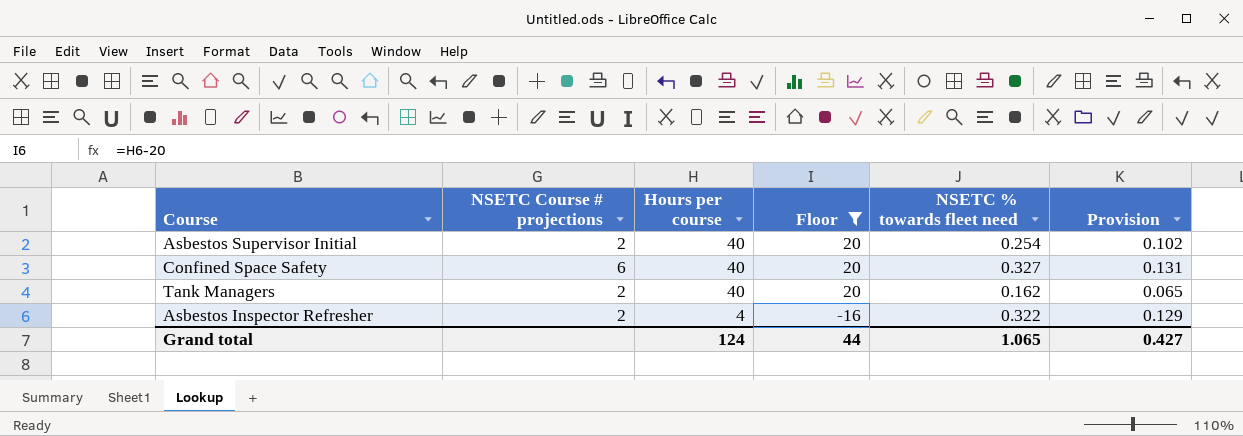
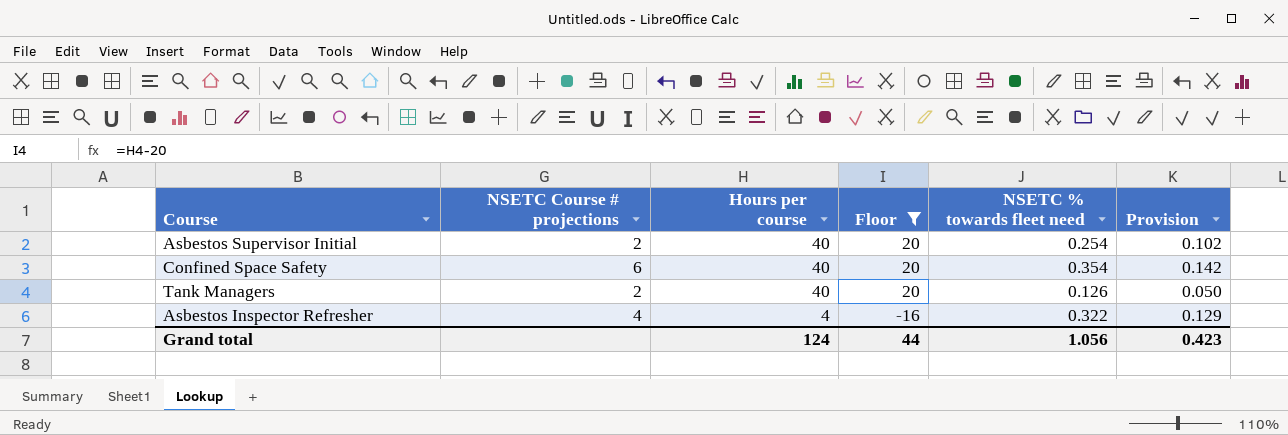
Confined Space Safety | NSETC % towards fleet need: 0.327 -> 0.354
Confined Space Safety | Provision: 0.131 -> 0.142
Tank Managers | NSETC % towards fleet need: 0.162 -> 0.126
Tank Managers | Provision: 0.065 -> 0.050
Asbestos Inspector Refresher | NSETC Course # projections: 2 -> 4
Grand total | NSETC % towards fleet need: 1.065 -> 1.056
Grand total | Provision: 0.427 -> 0.423

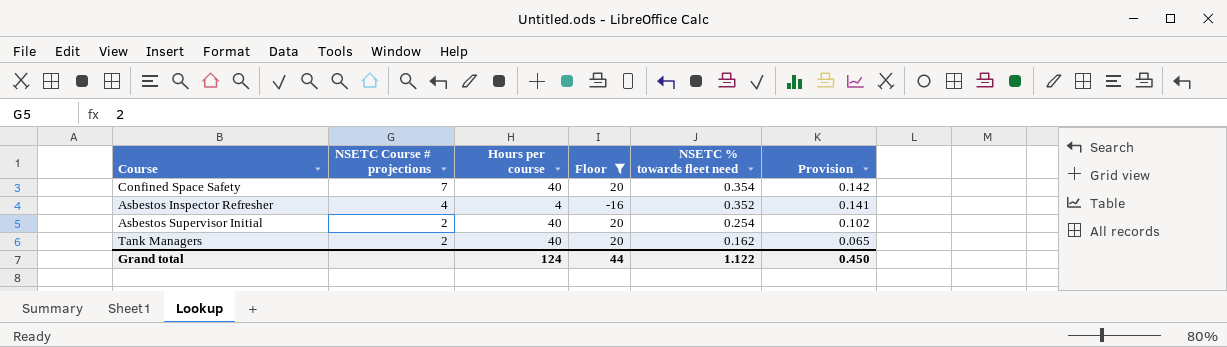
row order: Hours per course descending -> NSETC Course # projections descending
Confined Space Safety | NSETC Course # projections: 6 -> 7
Asbestos Inspector Refresher | NSETC % towards fleet need: 0.322 -> 0.352
Asbestos Inspector Refresher | Provision: 0.129 -> 0.141
Tank Managers | NSETC % towards fleet need: 0.126 -> 0.162
Tank Managers | Provision: 0.050 -> 0.065
Grand total | NSETC % towards fleet need: 1.056 -> 1.122
Grand total | Provision: 0.423 -> 0.450

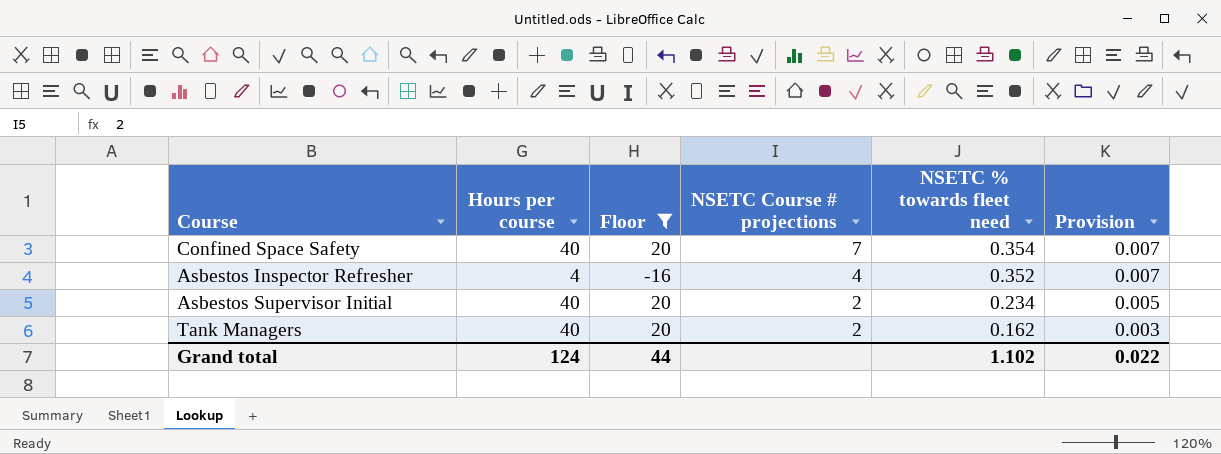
column NSETC Course # projections | position: 2 -> 4
column Provision | formula: [NSETC % towards fleet need] * 0.4 -> [NSETC % towards fleet need] * 0.02
Asbestos Supervisor Initial | NSETC % towards fleet need: 0.254 -> 0.234
Grand total | NSETC % towards fleet need: 1.122 -> 1.102
Grand total | Provision: 0.450 -> 0.022

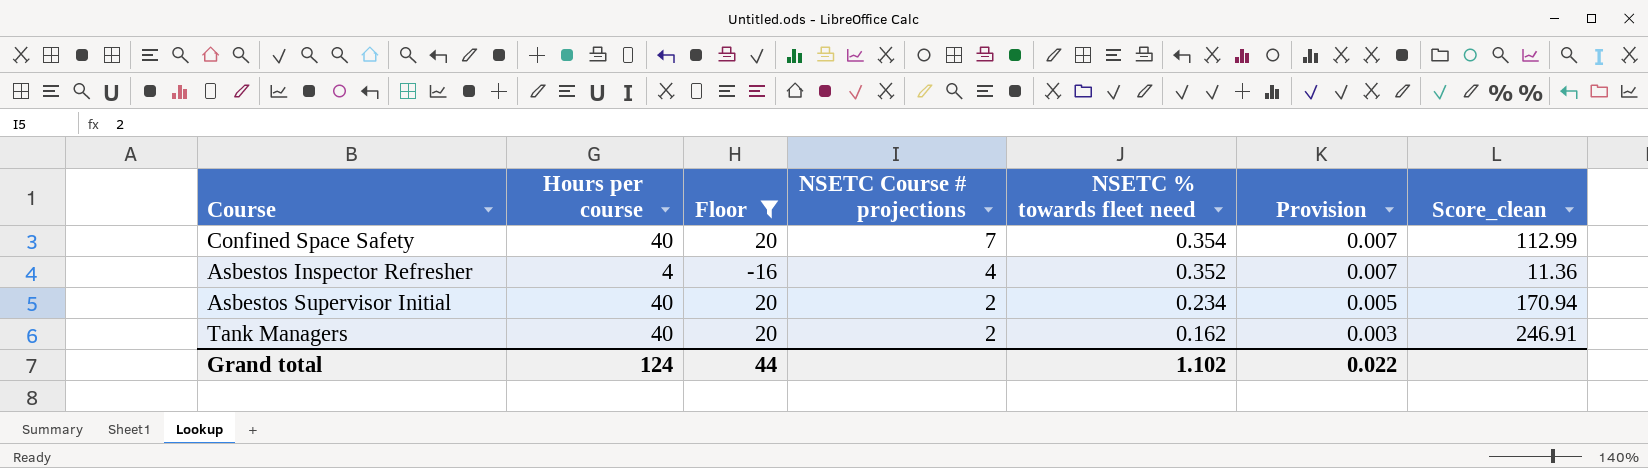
column Score_clean | formula: none -> [Hours per course] / [NSETC % towards fleet need]

